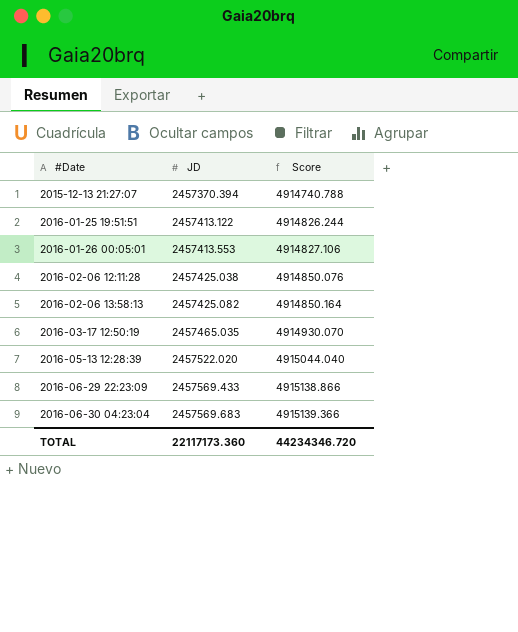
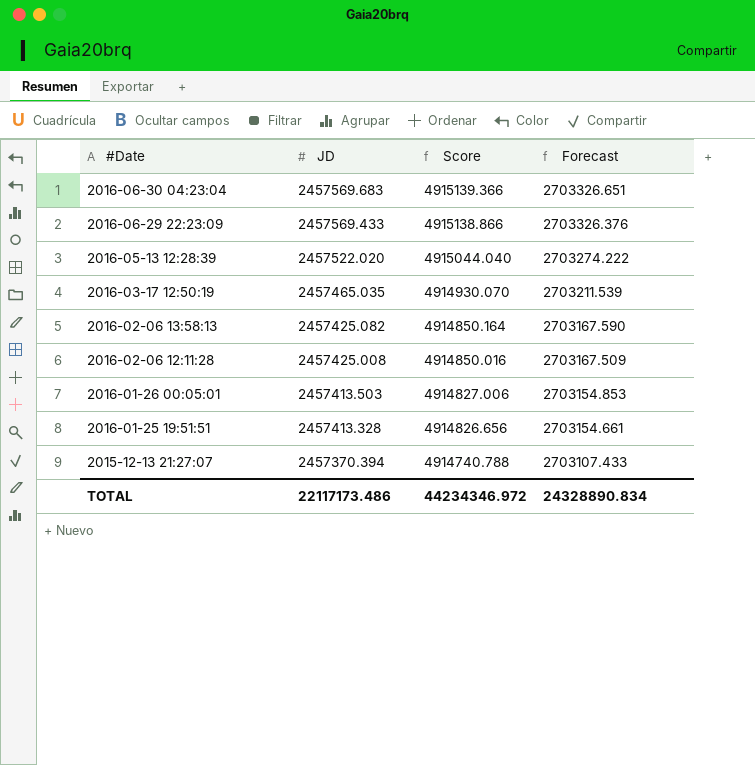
row order: #Date ascending -> #Date descending
column Forecast | formula: none -> [JD] * 1.1
2016-02-06 12:11:28 | JD: 2457425.038 -> 2457425.008
2016-02-06 12:11:28 | Score: 4914850.076 -> 4914850.016
2016-01-26 00:05:01 | JD: 2457413.553 -> 2457413.503
2016-01-26 00:05:01 | Score: 4914827.106 -> 4914827.006
2016-01-25 19:51:51 | JD: 2457413.122 -> 2457413.328
2016-01-25 19:51:51 | Score: 4914826.244 -> 4914826.656
TOTAL | JD: 22117173.360 -> 22117173.486
TOTAL | Score: 44234346.720 -> 44234346.972

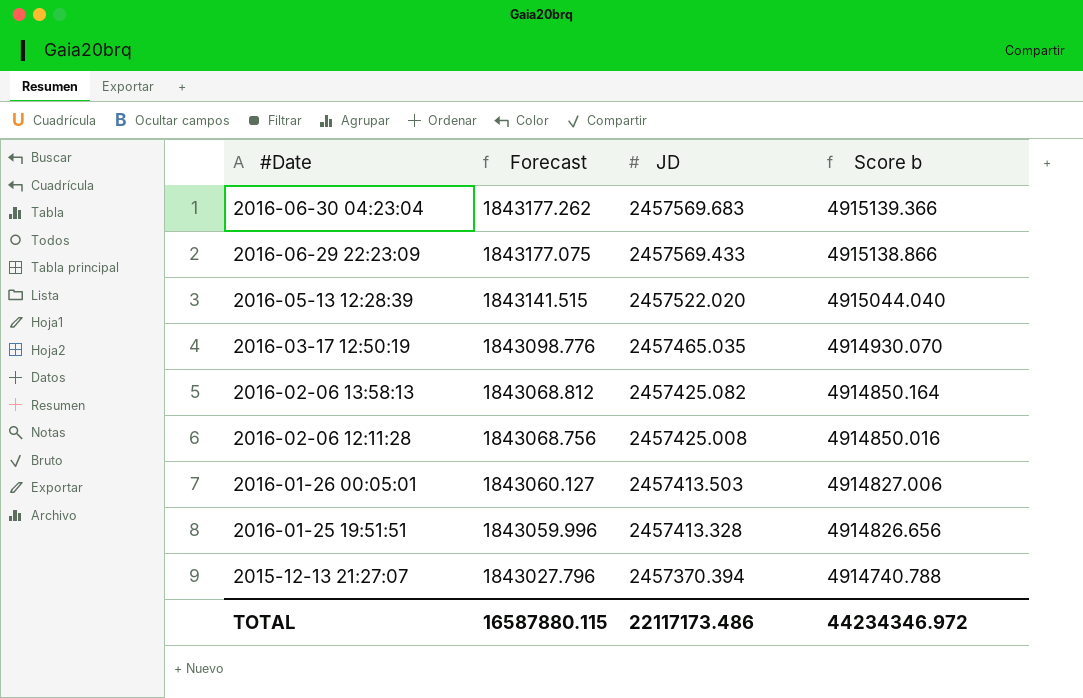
column Forecast | formula: [JD] * 1.1 -> [JD] * 0.75
column Forecast | position: 4 -> 2
column name: Score -> Score b
TOTAL | Forecast: 24328890.834 -> 16587880.115

